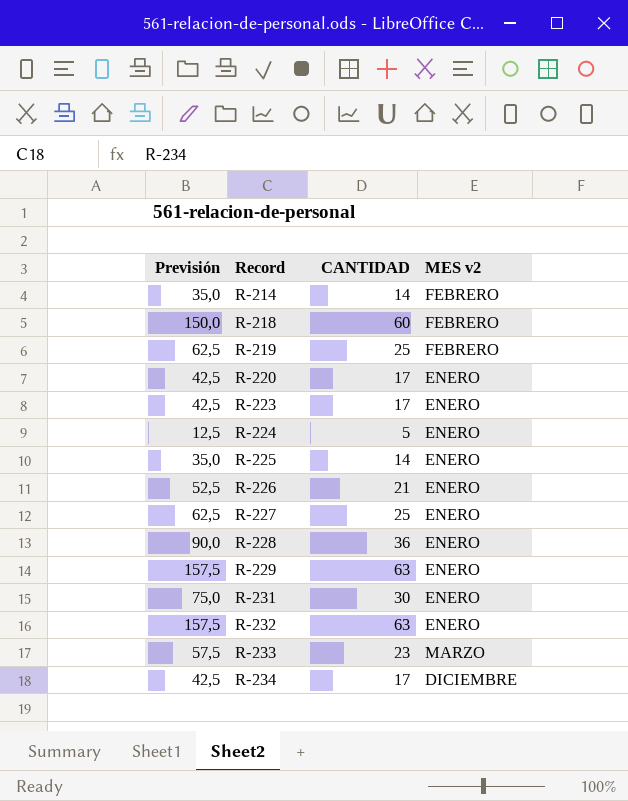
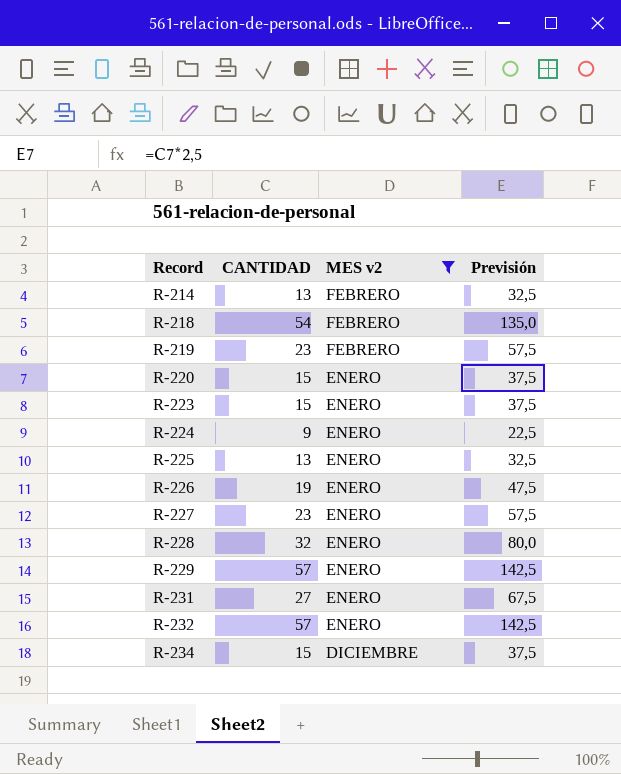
filter: none -> MES v2 != MARZO
column Previsión | position: 1 -> 4
R-214 | CANTIDAD: 14 -> 13
R-214 | Previsión: 35,0 -> 32,5
R-218 | CANTIDAD: 60 -> 54
R-218 | Previsión: 150,0 -> 135,0
R-219 | CANTIDAD: 25 -> 23
R-219 | Previsión: 62,5 -> 57,5
R-220 | CANTIDAD: 17 -> 15
R-220 | Previsión: 42,5 -> 37,5
R-223 | CANTIDAD: 17 -> 15
R-223 | Previsión: 42,5 -> 37,5
R-224 | CANTIDAD: 5 -> 9
R-224 | Previsión: 12,5 -> 22,5
R-225 | CANTIDAD: 14 -> 13
R-225 | Previsión: 35,0 -> 32,5
R-226 | CANTIDAD: 21 -> 19
R-226 | Previsión: 52,5 -> 47,5
R-227 | CANTIDAD: 25 -> 23
R-227 | Previsión: 62,5 -> 57,5
R-228 | CANTIDAD: 36 -> 32
R-228 | Previsión: 90,0 -> 80,0
R-229 | CANTIDAD: 63 -> 57
R-229 | Previsión: 157,5 -> 142,5
R-231 | CANTIDAD: 30 -> 27
R-231 | Previsión: 75,0 -> 67,5
R-232 | CANTIDAD: 63 -> 57
R-232 | Previsión: 157,5 -> 142,5
R-234 | CANTIDAD: 17 -> 15
R-234 | Previsión: 42,5 -> 37,5

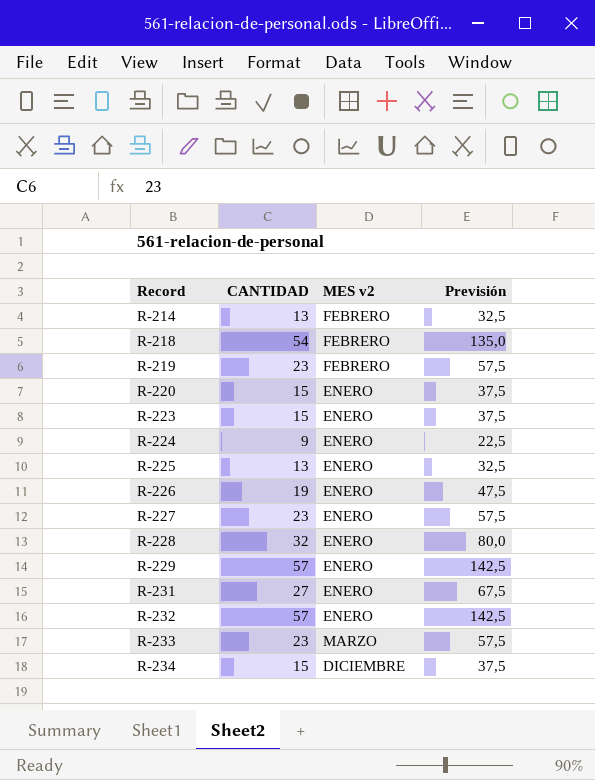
filter: MES v2 != MARZO -> none

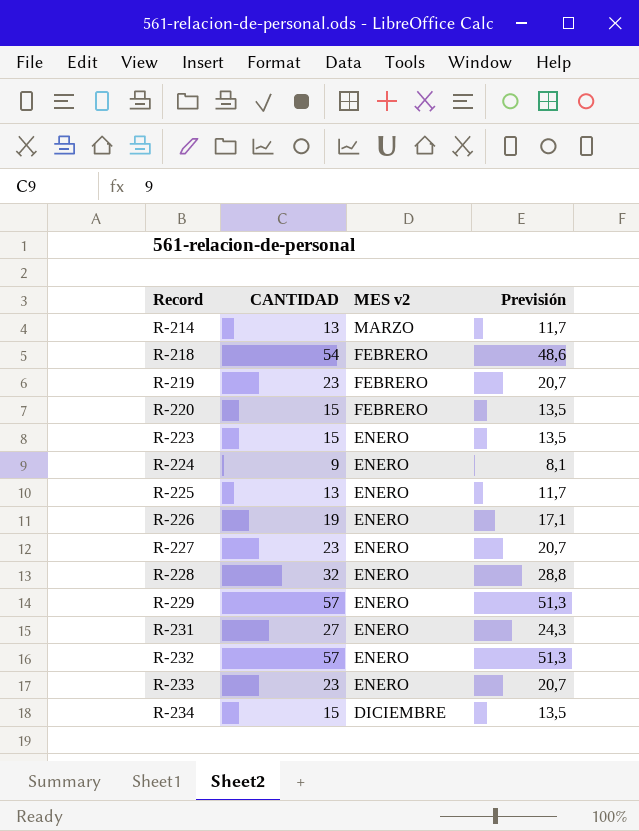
column Previsión | formula: [CANTIDAD] * 2,5 -> [CANTIDAD] * 0,9
R-214 | MES v2: FEBRERO -> MARZO
R-220 | MES v2: ENERO -> FEBRERO
R-233 | MES v2: MARZO -> ENERO

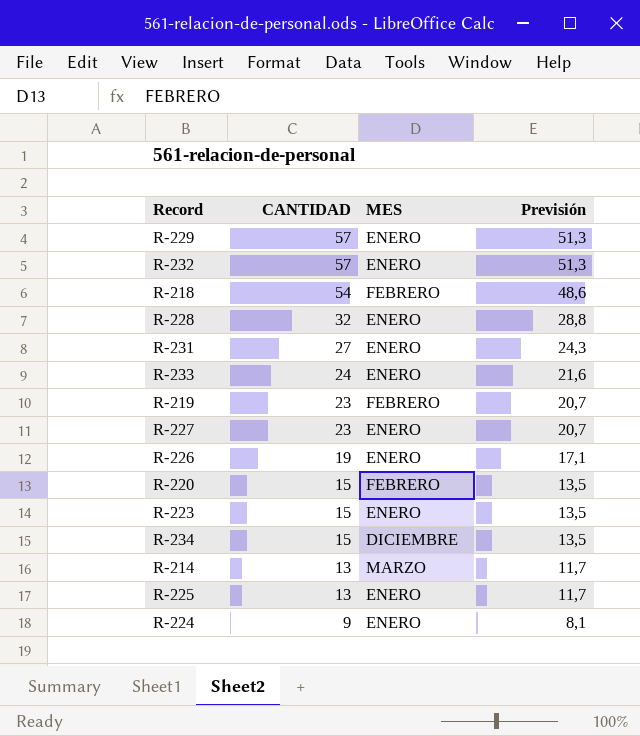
row order: Record ascending -> CANTIDAD descending
column name: MES v2 -> MES
R-233 | CANTIDAD: 23 -> 24
R-233 | Previsión: 20,7 -> 21,6

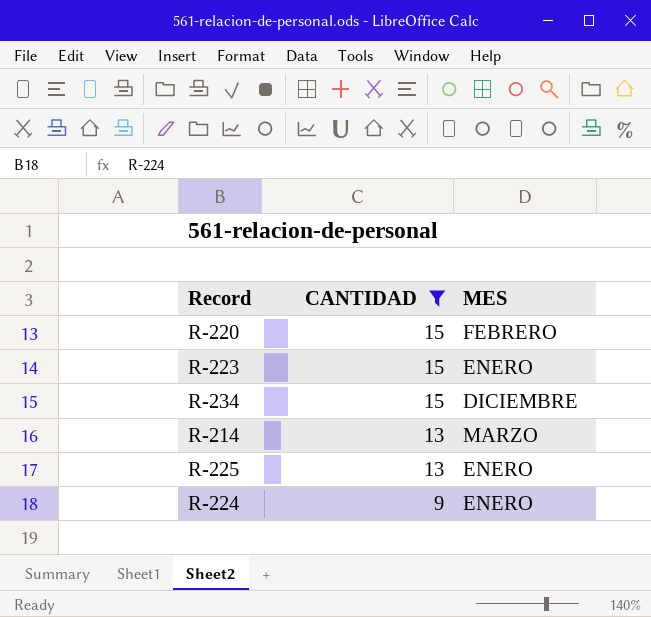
filter: none -> CANTIDAD <= 15
column Previsión | formula: [CANTIDAD] * 0,9 -> none

